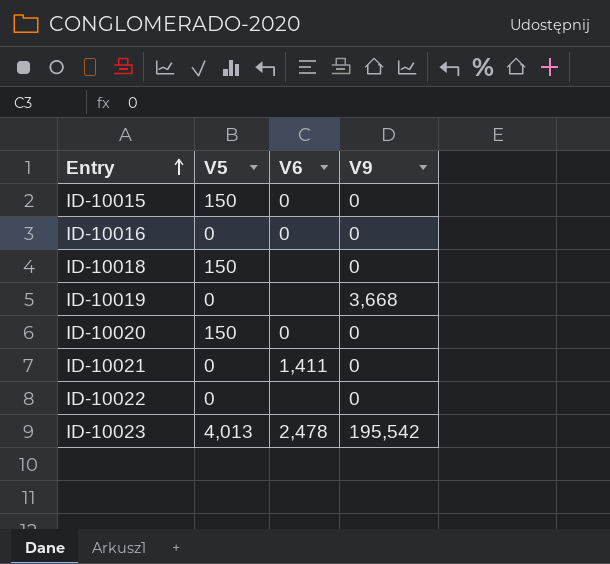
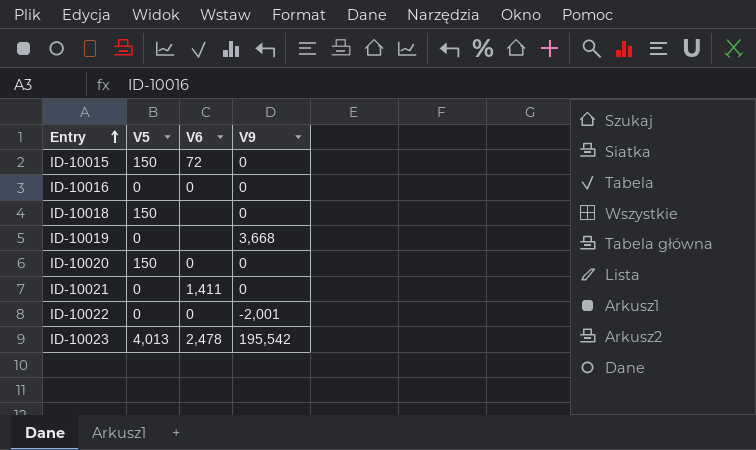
ID-10015 | V6: 0 -> 72
ID-10022 | V6: none -> 0
ID-10022 | V9: 0 -> -2,001

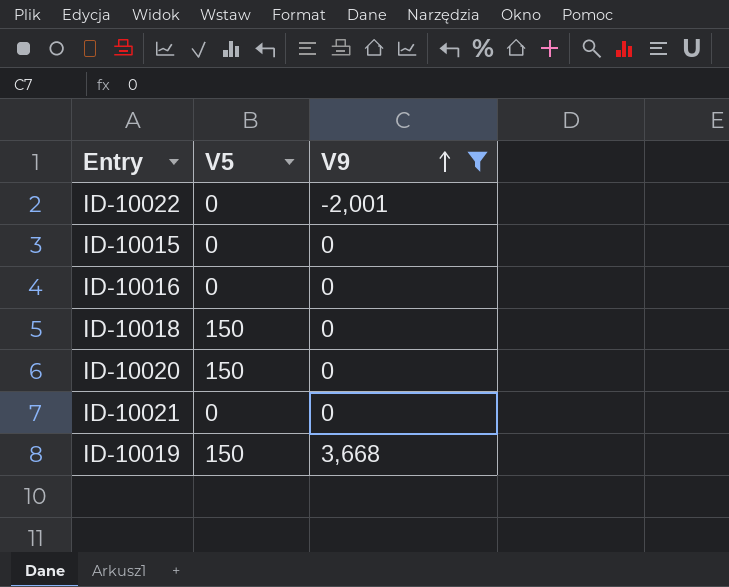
filter: none -> V9 != 195,542
row order: Entry ascending -> V9 ascending
column V6 | position: 3 -> none
ID-10015 | V5: 150 -> 0
ID-10019 | V5: 0 -> 150

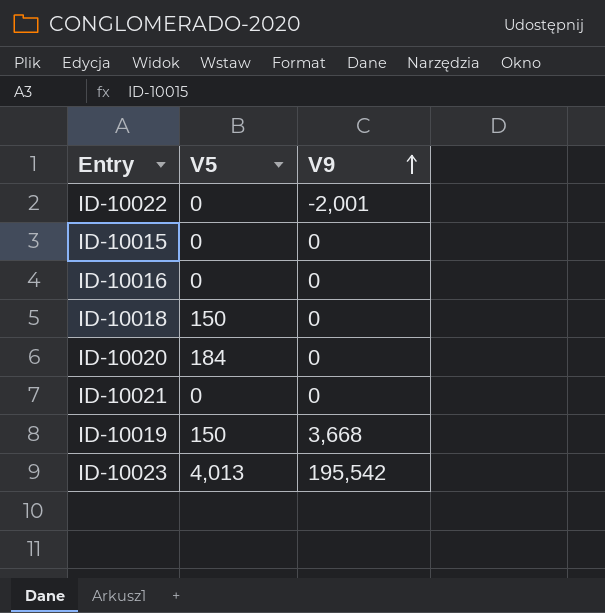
filter: V9 != 195,542 -> none
ID-10020 | V5: 150 -> 184

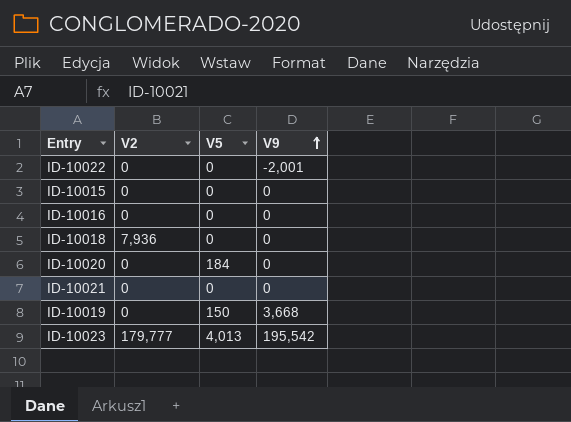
column V2 | position: none -> 2
ID-10018 | V5: 150 -> 0

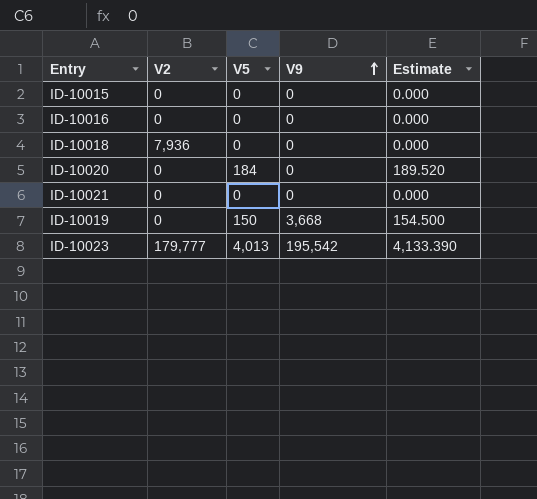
column Estimate | formula: none -> [V5] * 1.03
row ID-10022: 0 | 0 | -2,001 -> none

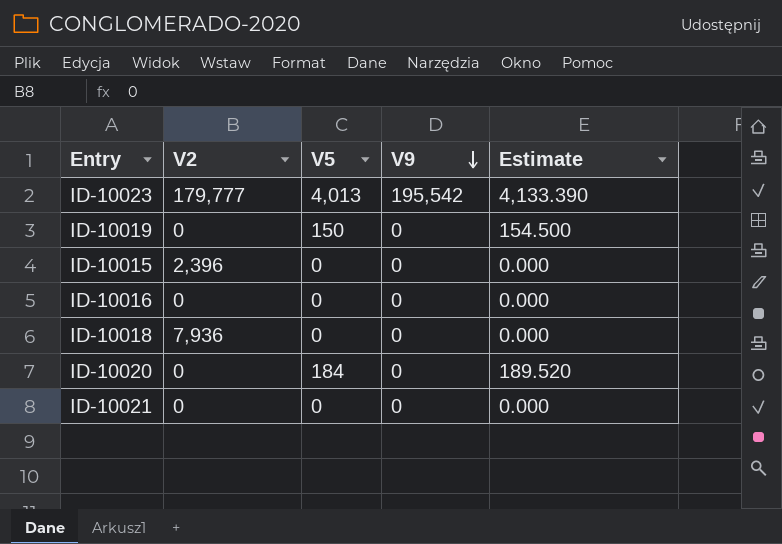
row order: V9 ascending -> V9 descending
ID-10019 | V9: 3,668 -> 0
ID-10015 | V2: 0 -> 2,396

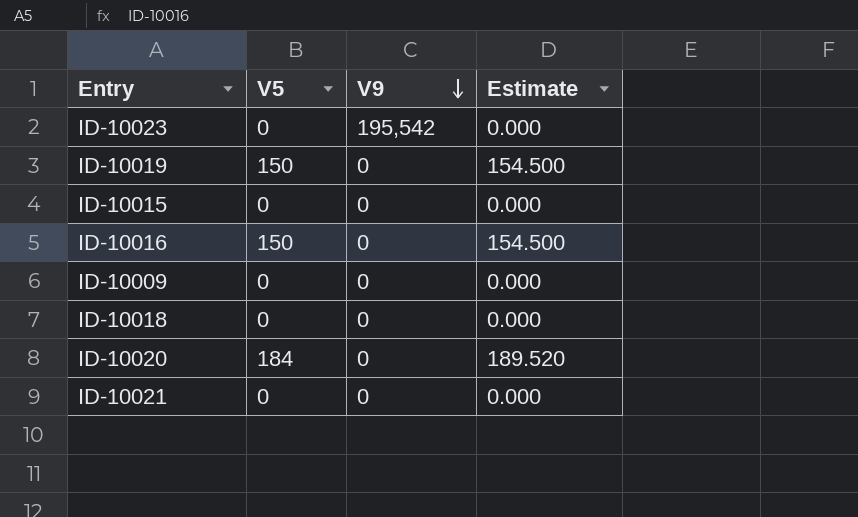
column V2 | position: 2 -> none
ID-10023 | V5: 4,013 -> 0
ID-10023 | Estimate: 4,133.390 -> 0.000
ID-10016 | V5: 0 -> 150
ID-10016 | Estimate: 0.000 -> 154.500
row ID-10009: none -> 0 | 0 | 0.000

